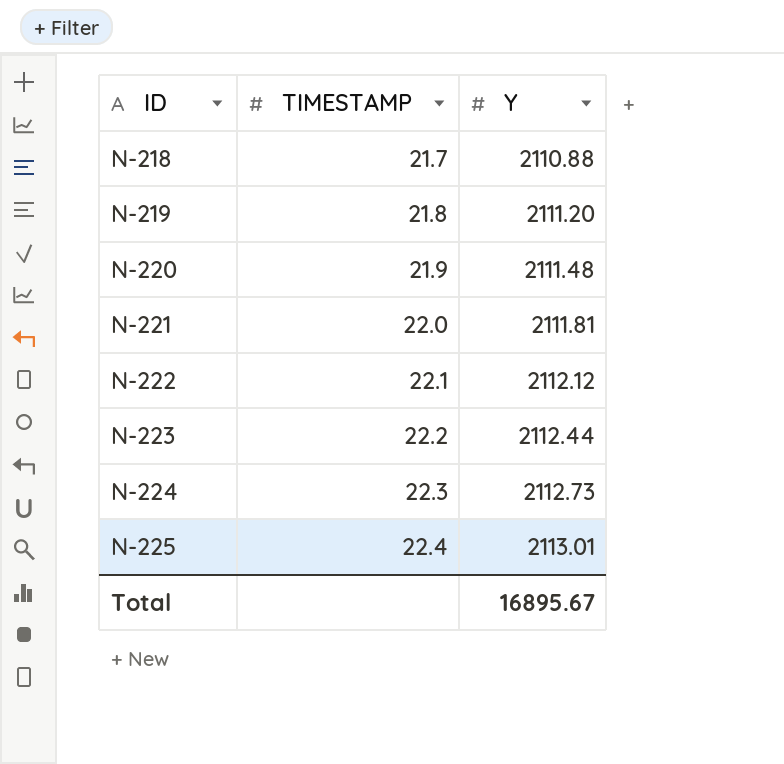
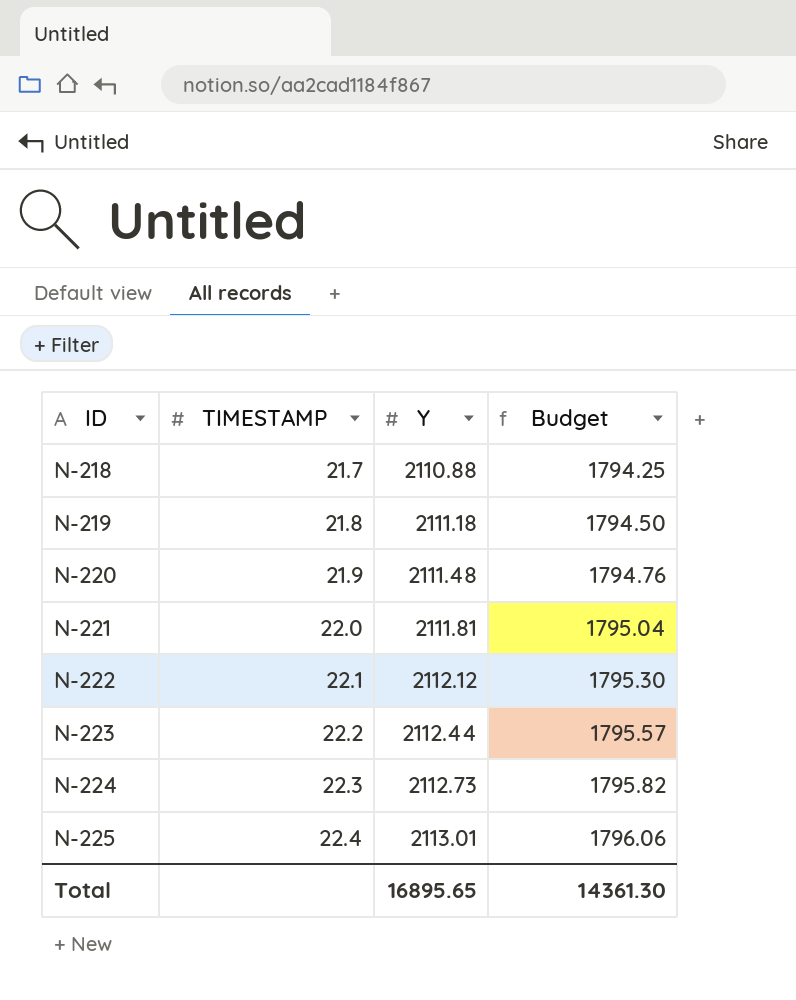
column Budget | formula: none -> [Y] * 0.85
N-219 | Y: 2111.20 -> 2111.18
Total | Y: 16895.67 -> 16895.65

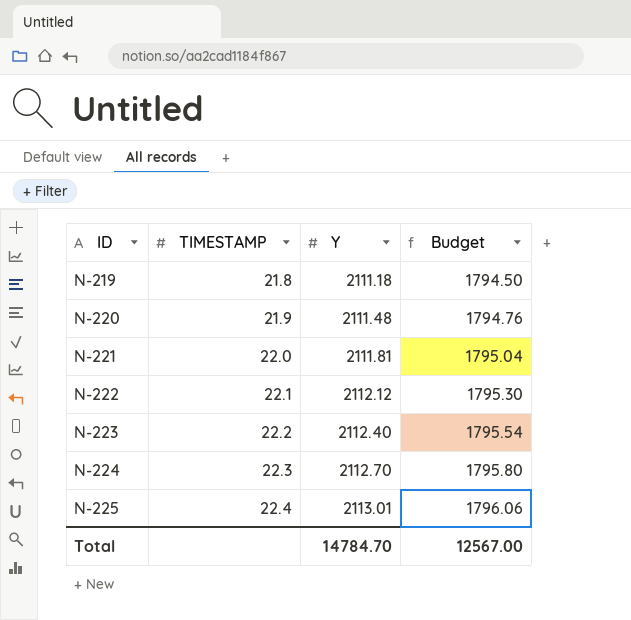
row N-218: 21.7 | 2110.88 | 1794.25 -> none
N-223 | Y: 2112.44 -> 2112.40
N-223 | Budget: 1795.57 -> 1795.54
N-224 | Y: 2112.73 -> 2112.70
N-224 | Budget: 1795.82 -> 1795.80
Total | Y: 16895.65 -> 14784.70
Total | Budget: 14361.30 -> 12567.00

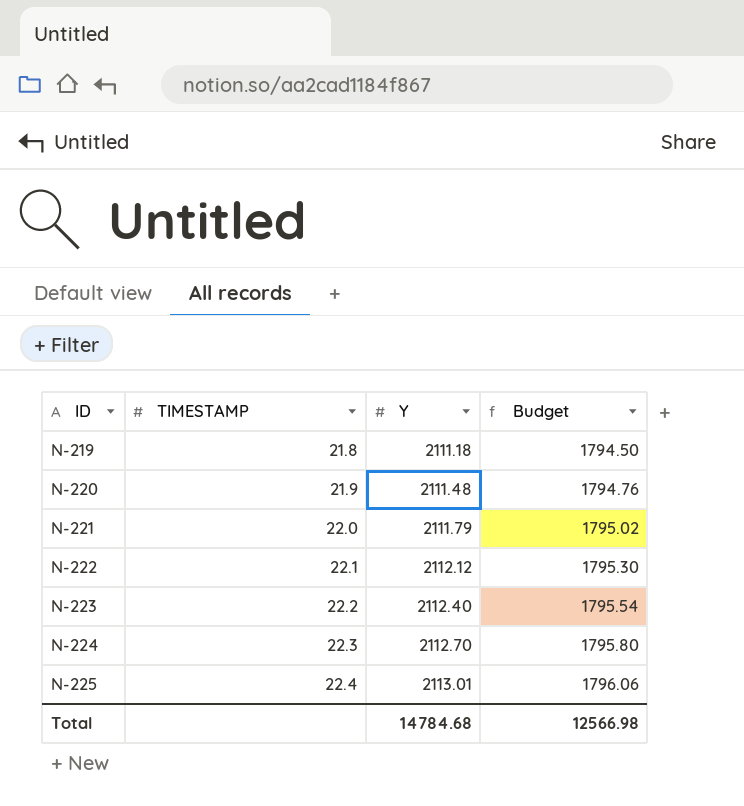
N-221 | Y: 2111.81 -> 2111.79
N-221 | Budget: 1795.04 -> 1795.02
Total | Y: 14784.70 -> 14784.68
Total | Budget: 12567.00 -> 12566.98

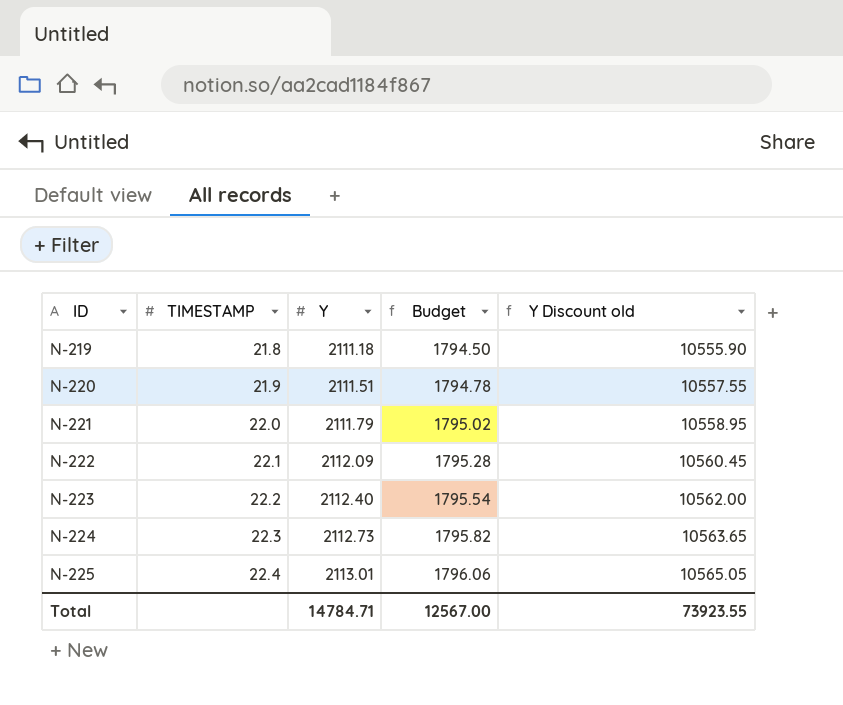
column Y Discount old | formula: none -> [Y] * 5
N-220 | Y: 2111.48 -> 2111.51
N-220 | Budget: 1794.76 -> 1794.78
N-222 | Y: 2112.12 -> 2112.09
N-222 | Budget: 1795.30 -> 1795.28
N-224 | Y: 2112.70 -> 2112.73
N-224 | Budget: 1795.80 -> 1795.82
Total | Y: 14784.68 -> 14784.71
Total | Budget: 12566.98 -> 12567.00

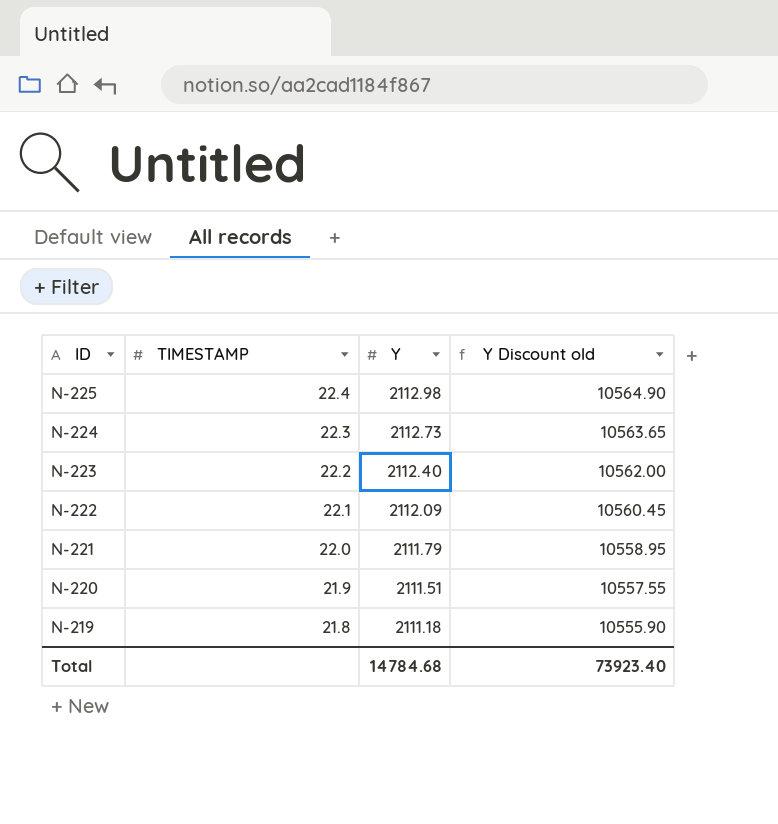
row order: ID ascending -> ID descending
column Budget | formula: [Y] * 0.85 -> none
N-225 | Y: 2113.01 -> 2112.98
N-225 | Y Discount old: 10565.05 -> 10564.90
Total | Y: 14784.71 -> 14784.68
Total | Y Discount old: 73923.55 -> 73923.40

